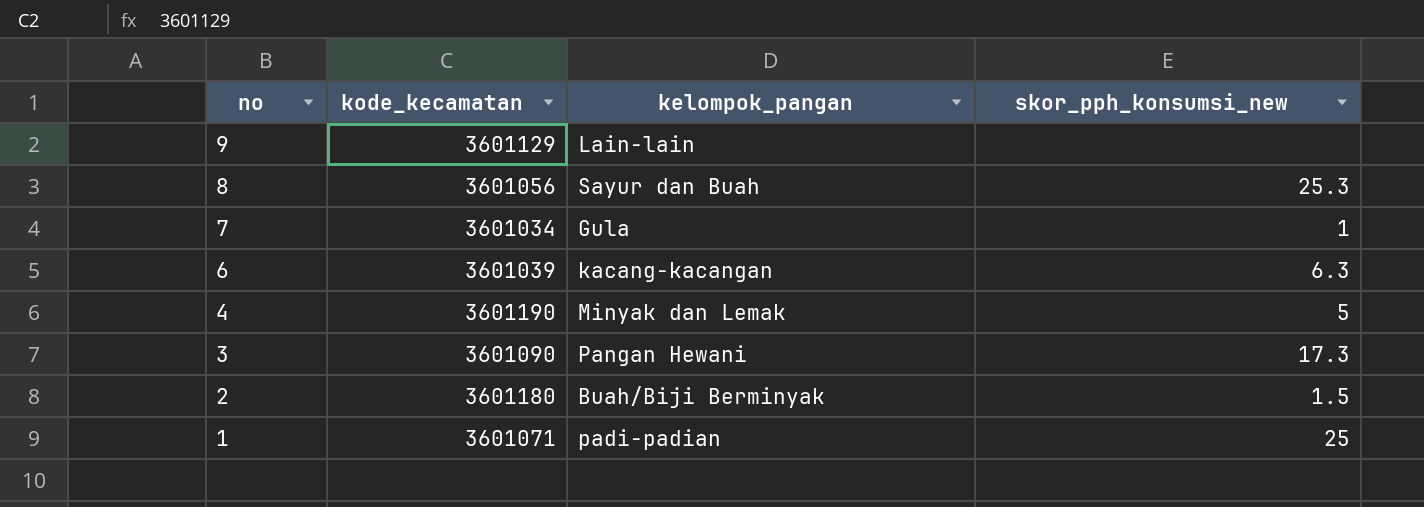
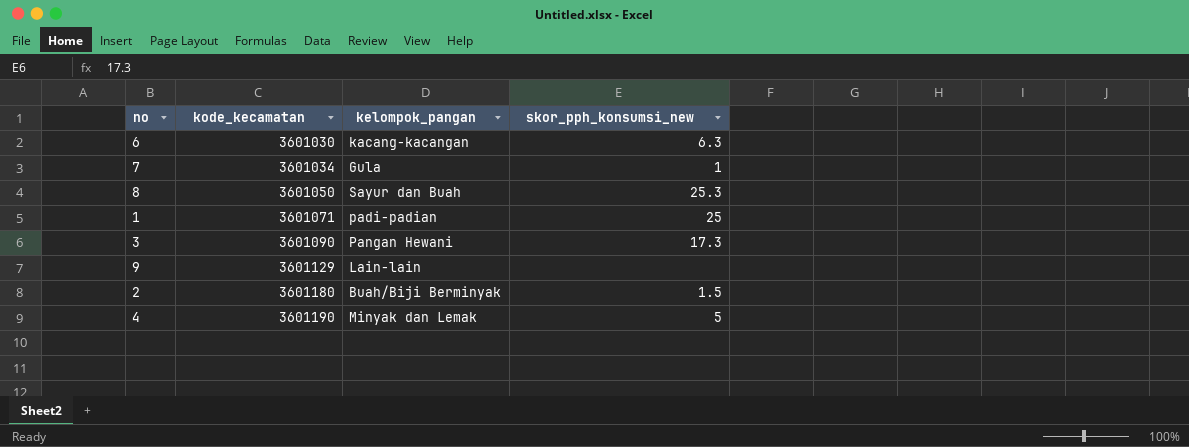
row order: no descending -> kode_kecamatan ascending
6 | kode_kecamatan: 3601039 -> 3601030
8 | kode_kecamatan: 3601056 -> 3601050

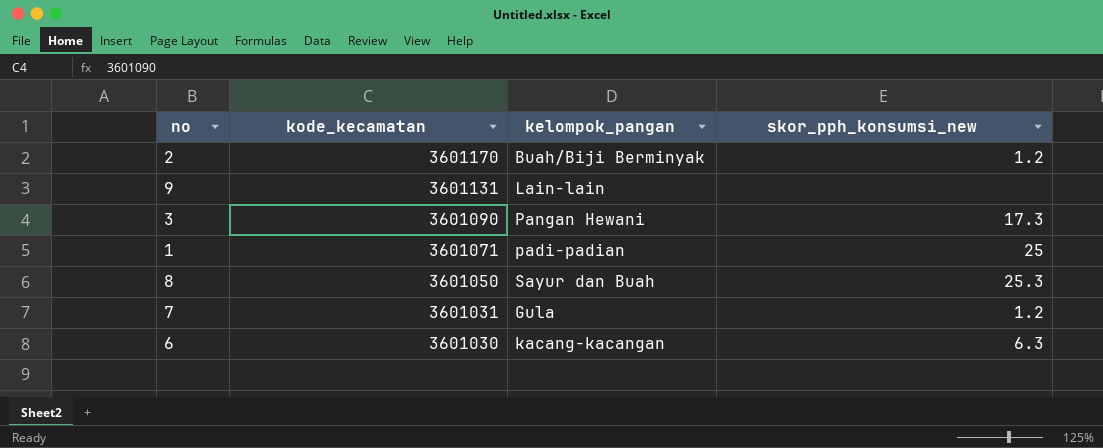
row order: kode_kecamatan ascending -> kode_kecamatan descending
row 4: 3601190 | Minyak dan Lemak | 5 -> none
2 | kode_kecamatan: 3601180 -> 3601170
2 | skor_pph_konsumsi_new: 1.5 -> 1.2
9 | kode_kecamatan: 3601129 -> 3601131
7 | kode_kecamatan: 3601034 -> 3601031
7 | skor_pph_konsumsi_new: 1 -> 1.2

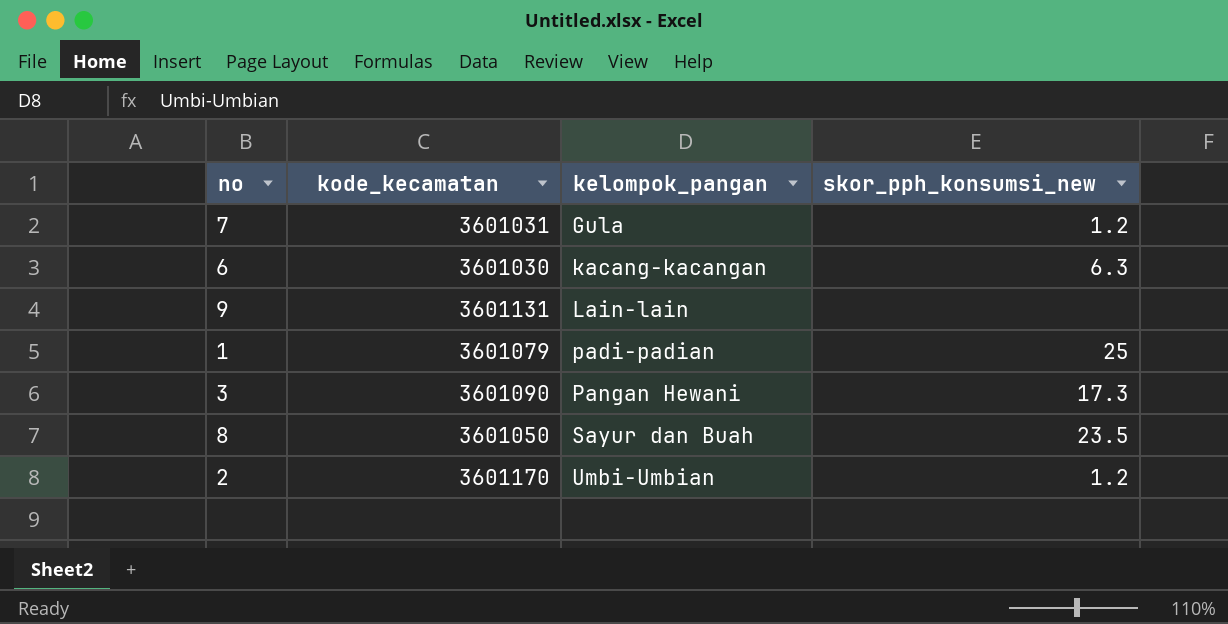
row order: kode_kecamatan descending -> kelompok_pangan ascending
1 | kode_kecamatan: 3601071 -> 3601079
8 | skor_pph_konsumsi_new: 25.3 -> 23.5
2 | kelompok_pangan: Buah/Biji Berminyak -> Umbi-Umbian

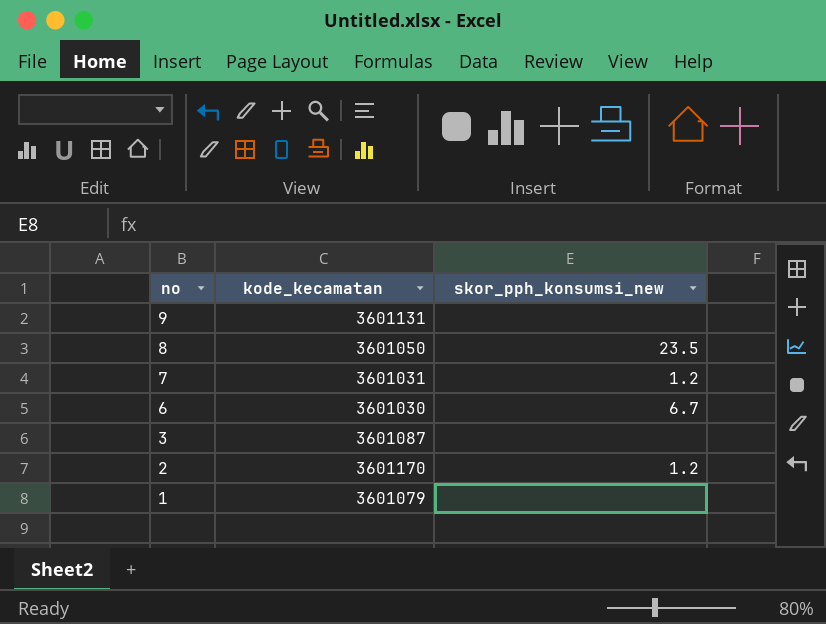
row order: kelompok_pangan ascending -> no descending
column kelompok_pangan | position: 3 -> none
6 | skor_pph_konsumsi_new: 6.3 -> 6.7
3 | kode_kecamatan: 3601090 -> 3601087
3 | skor_pph_konsumsi_new: 17.3 -> none
1 | skor_pph_konsumsi_new: 25 -> none

